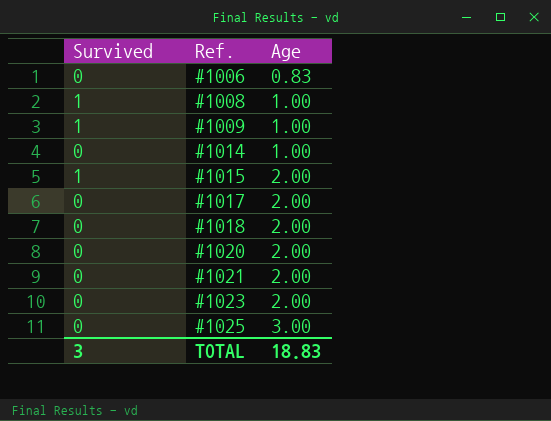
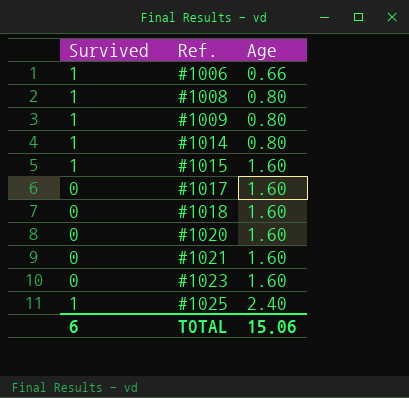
#1006 | Survived: 0 -> 1
#1006 | Age: 0.83 -> 0.66
#1008 | Age: 1.00 -> 0.80
#1009 | Age: 1.00 -> 0.80
#1014 | Survived: 0 -> 1
#1014 | Age: 1.00 -> 0.80
#1015 | Age: 2.00 -> 1.60
#1017 | Age: 2.00 -> 1.60
#1018 | Age: 2.00 -> 1.60
#1020 | Age: 2.00 -> 1.60
#1021 | Age: 2.00 -> 1.60
#1023 | Age: 2.00 -> 1.60
#1025 | Survived: 0 -> 1
#1025 | Age: 3.00 -> 2.40
TOTAL | Survived: 3 -> 6
TOTAL | Age: 18.83 -> 15.06

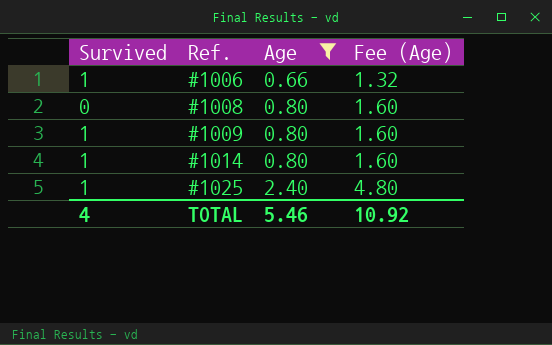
filter: none -> Age != 1.60
column Fee (Age) | formula: none -> [Age] * 2
#1008 | Survived: 1 -> 0
TOTAL | Survived: 6 -> 4
TOTAL | Age: 15.06 -> 5.46

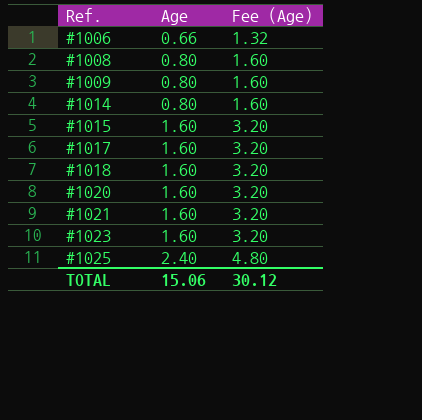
filter: Age != 1.60 -> none
column Survived | position: 1 -> none
TOTAL | Age: 5.46 -> 15.06
TOTAL | Fee (Age): 10.92 -> 30.12

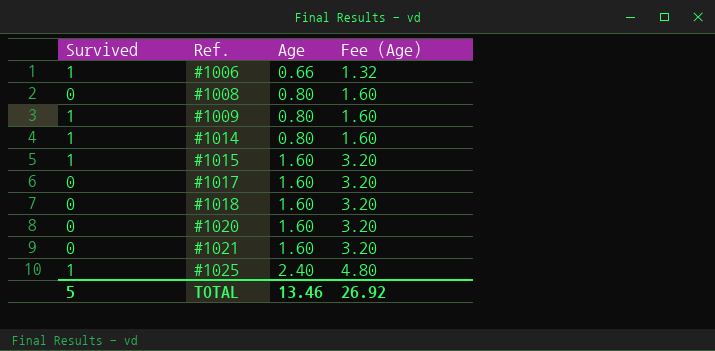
column Survived | position: none -> 1
row #1023: 1.60 | 3.20 -> none
TOTAL | Age: 15.06 -> 13.46
TOTAL | Fee (Age): 30.12 -> 26.92

